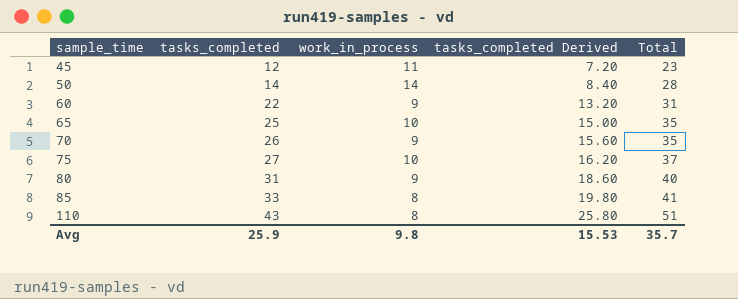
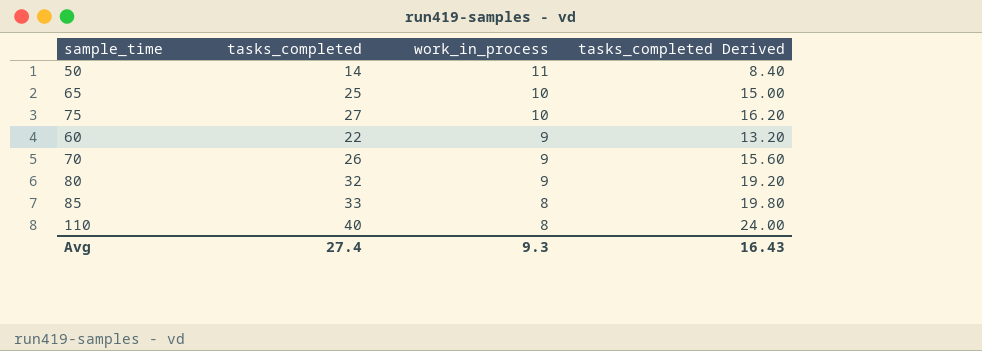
row order: sample_time ascending -> work_in_process descending
column Total | formula: [tasks_completed] + [work_in_process] -> none
row 45: 12 | 11 | 7.20 | 23 -> none
50 | work_in_process: 14 -> 11
80 | tasks_completed: 31 -> 32
80 | tasks_completed Derived: 18.60 -> 19.20
110 | tasks_completed: 43 -> 40
110 | tasks_completed Derived: 25.80 -> 24.00
Avg | tasks_completed: 25.9 -> 27.4
Avg | work_in_process: 9.8 -> 9.3
Avg | tasks_completed Derived: 15.53 -> 16.43

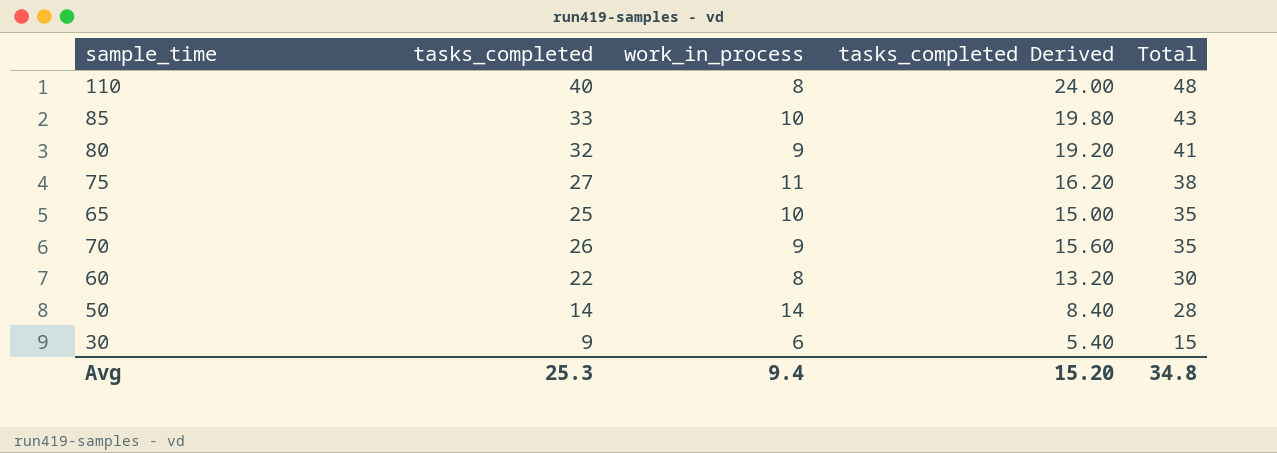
row order: work_in_process descending -> Total descending
column Total | formula: none -> [tasks_completed] + [work_in_process]
85 | work_in_process: 8 -> 10
75 | work_in_process: 10 -> 11
60 | work_in_process: 9 -> 8
50 | work_in_process: 11 -> 14
row 30: none -> 9 | 6 | 5.40 | 15
Avg | tasks_completed: 27.4 -> 25.3
Avg | work_in_process: 9.3 -> 9.4
Avg | tasks_completed Derived: 16.43 -> 15.20

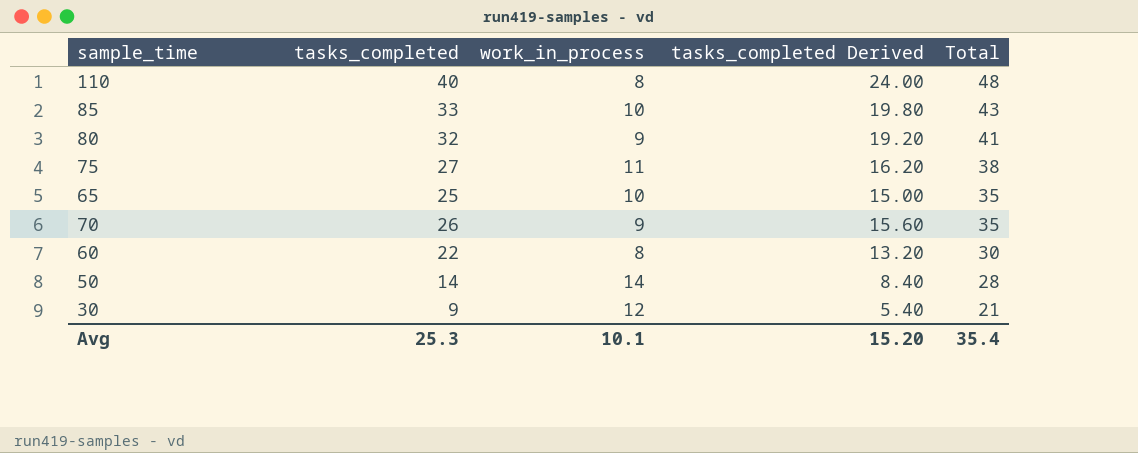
30 | work_in_process: 6 -> 12
30 | Total: 15 -> 21
Avg | work_in_process: 9.4 -> 10.1
Avg | Total: 34.8 -> 35.4

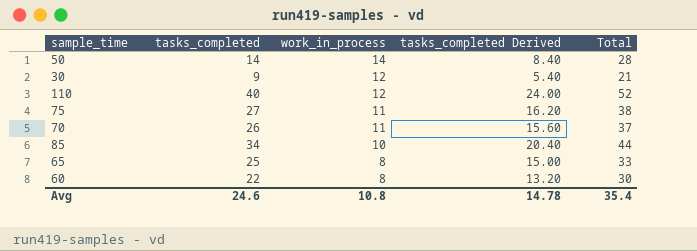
row order: Total descending -> work_in_process descending
row 80: 32 | 9 | 19.20 | 41 -> none
110 | work_in_process: 8 -> 12
110 | Total: 48 -> 52
70 | work_in_process: 9 -> 11
70 | Total: 35 -> 37
85 | tasks_completed: 33 -> 34
85 | tasks_completed Derived: 19.80 -> 20.40
85 | Total: 43 -> 44
65 | work_in_process: 10 -> 8
65 | Total: 35 -> 33
Avg | tasks_completed: 25.3 -> 24.6
Avg | work_in_process: 10.1 -> 10.8
Avg | tasks_completed Derived: 15.20 -> 14.78

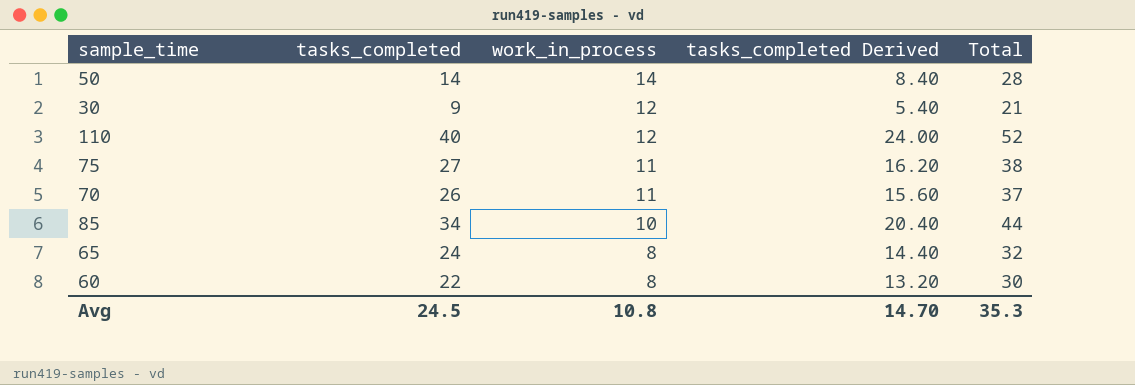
65 | tasks_completed: 25 -> 24
65 | tasks_completed Derived: 15.00 -> 14.40
65 | Total: 33 -> 32
Avg | tasks_completed: 24.6 -> 24.5
Avg | tasks_completed Derived: 14.78 -> 14.70
Avg | Total: 35.4 -> 35.3

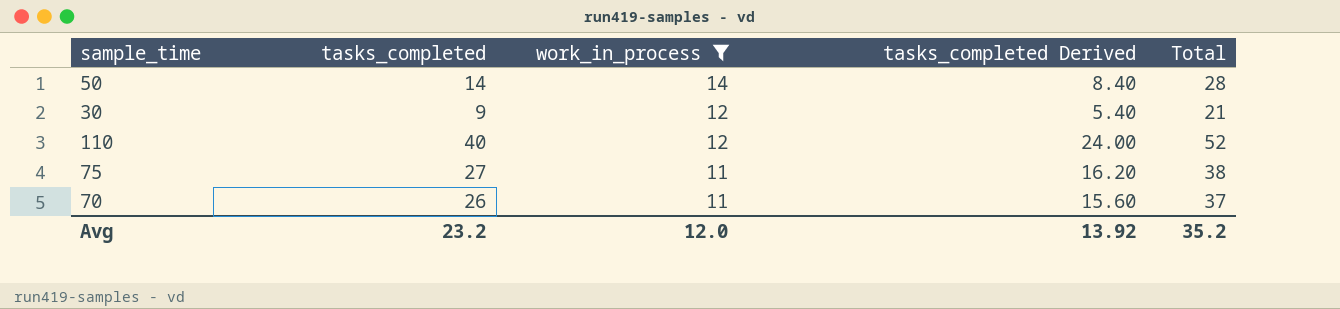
filter: none -> work_in_process >= 11
Avg | tasks_completed: 24.5 -> 23.2
Avg | work_in_process: 10.8 -> 12.0
Avg | tasks_completed Derived: 14.70 -> 13.92
Avg | Total: 35.3 -> 35.2

